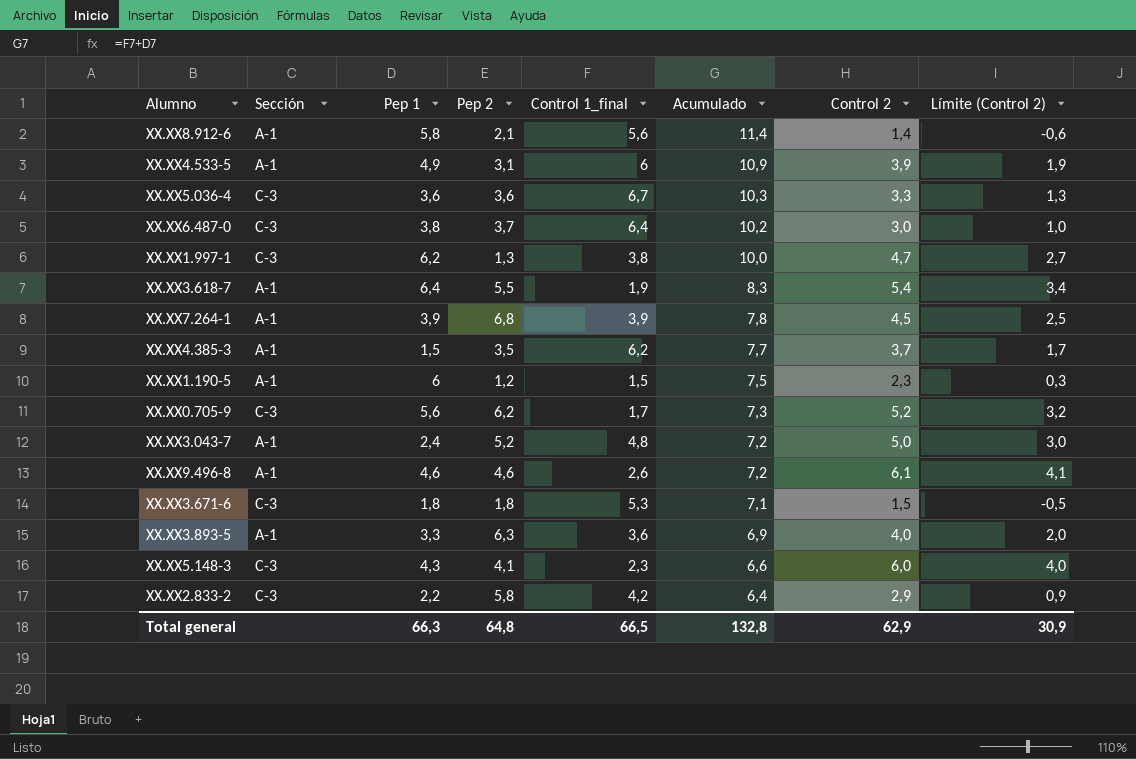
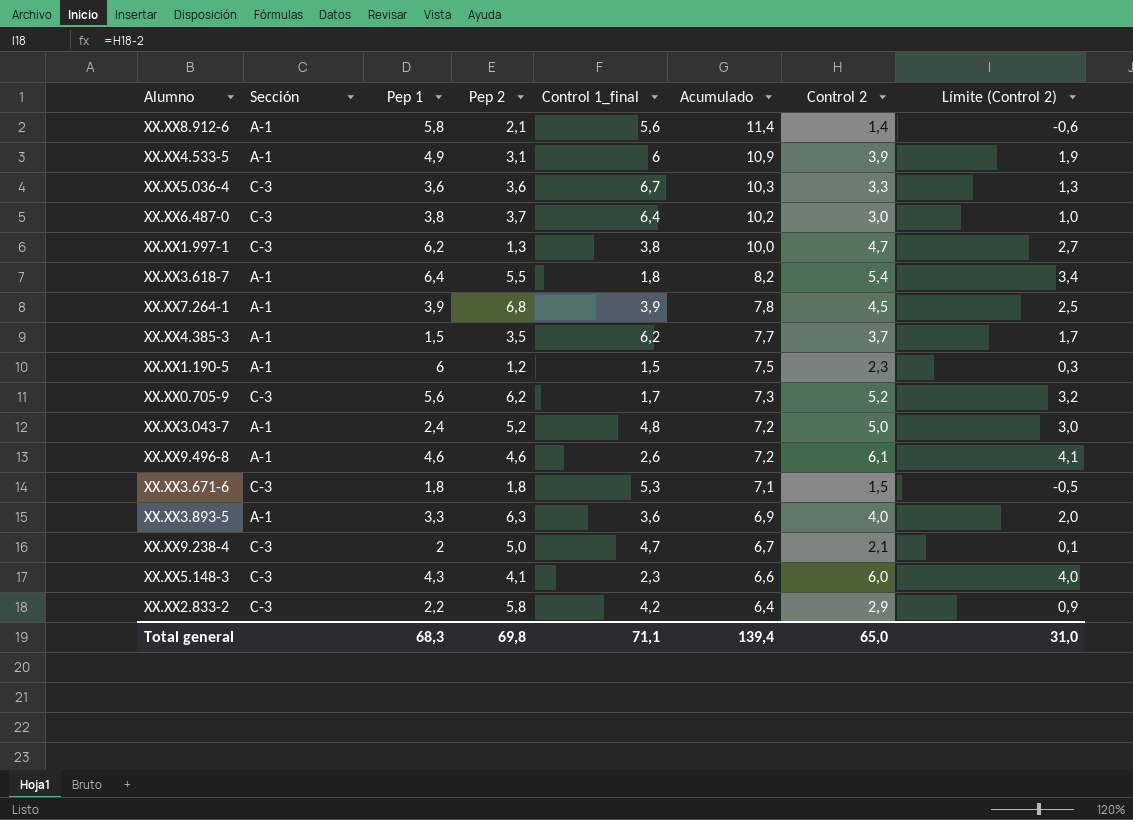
XX.XX3.618-7 | Control 1_final: 1,9 -> 1,8
XX.XX3.618-7 | Acumulado: 8,3 -> 8,2
row XX.XX9.238-4: none -> C-3 | 2 | 5,0 | 4,7 | 6,7 | 2,1 | 0,1
Total general | Pep 1: 66,3 -> 68,3
Total general | Pep 2: 64,8 -> 69,8
Total general | Control 1_final: 66,5 -> 71,1
Total general | Acumulado: 132,8 -> 139,4
Total general | Control 2: 62,9 -> 65,0
Total general | Límite (Control 2): 30,9 -> 31,0

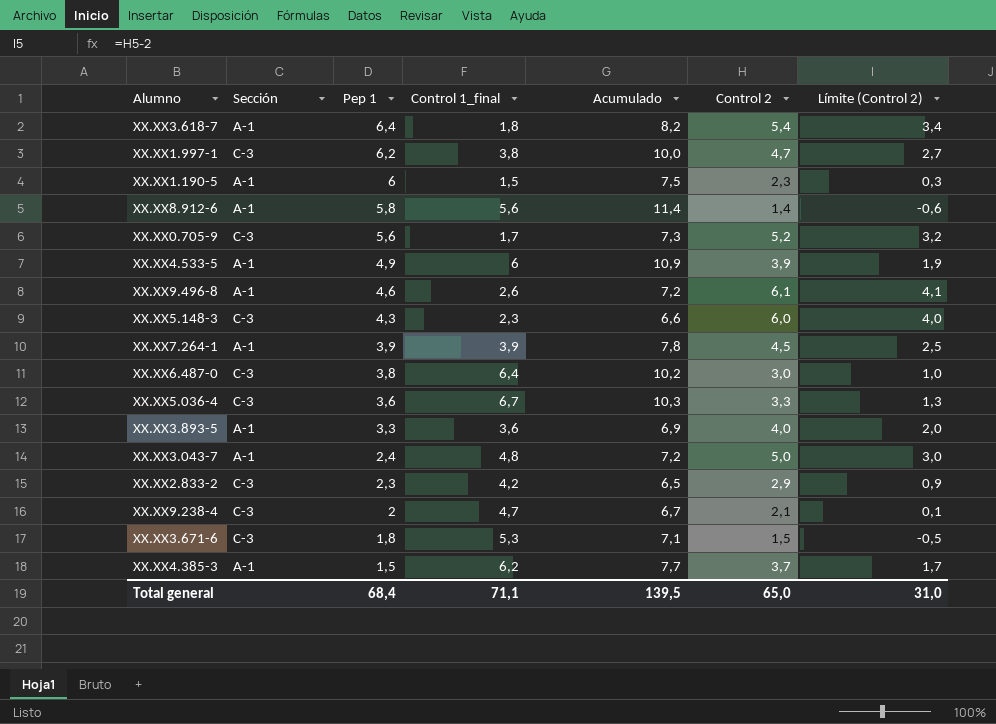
row order: Acumulado descending -> Pep 1 descending
column Pep 2 | position: 4 -> none
XX.XX2.833-2 | Pep 1: 2,2 -> 2,3
XX.XX2.833-2 | Acumulado: 6,4 -> 6,5
Total general | Pep 1: 68,3 -> 68,4
Total general | Acumulado: 139,4 -> 139,5

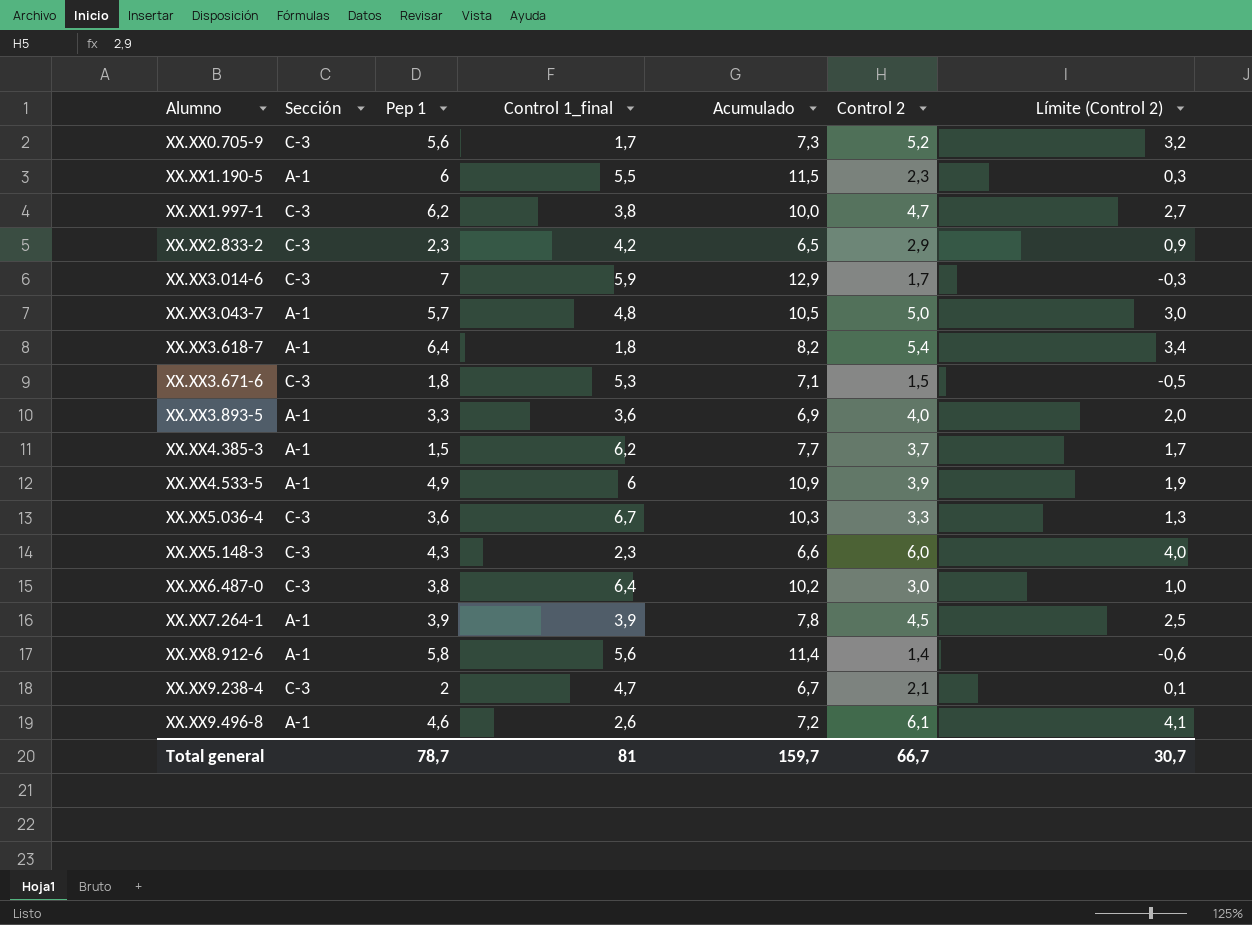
row order: Pep 1 descending -> Alumno ascending
XX.XX1.190-5 | Control 1_final: 1,5 -> 5,5
XX.XX1.190-5 | Acumulado: 7,5 -> 11,5
row XX.XX3.014-6: none -> C-3 | 7 | 5,9 | 12,9 | 1,7 | -0,3
XX.XX3.043-7 | Pep 1: 2,4 -> 5,7
XX.XX3.043-7 | Acumulado: 7,2 -> 10,5
Total general | Pep 1: 68,4 -> 78,7
Total general | Control 1_final: 71,1 -> 81
Total general | Acumulado: 139,5 -> 159,7
Total general | Control 2: 65,0 -> 66,7
Total general | Límite (Control 2): 31,0 -> 30,7

